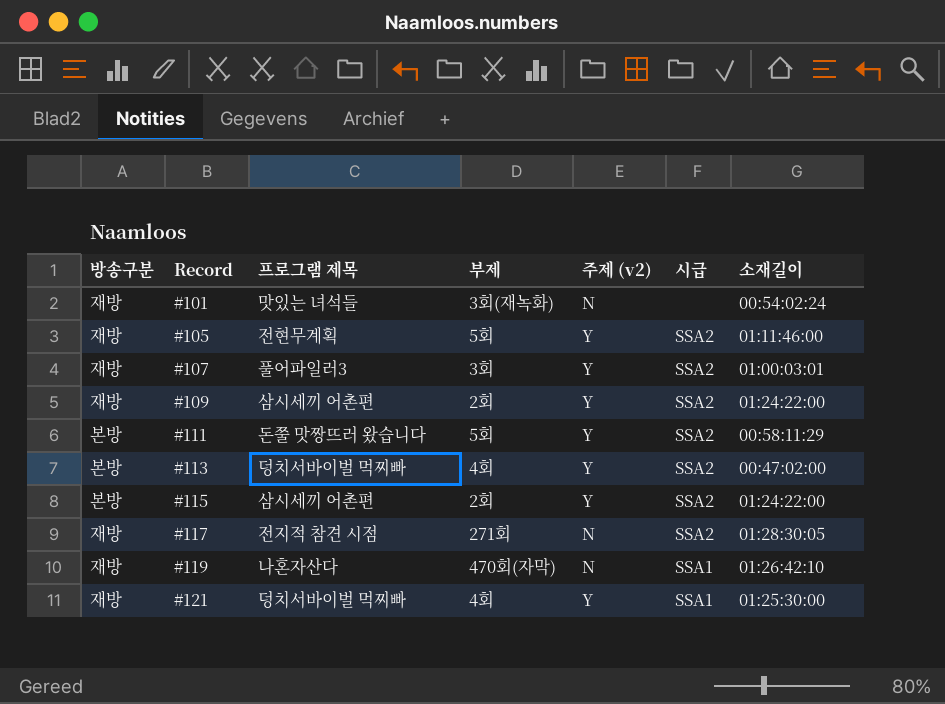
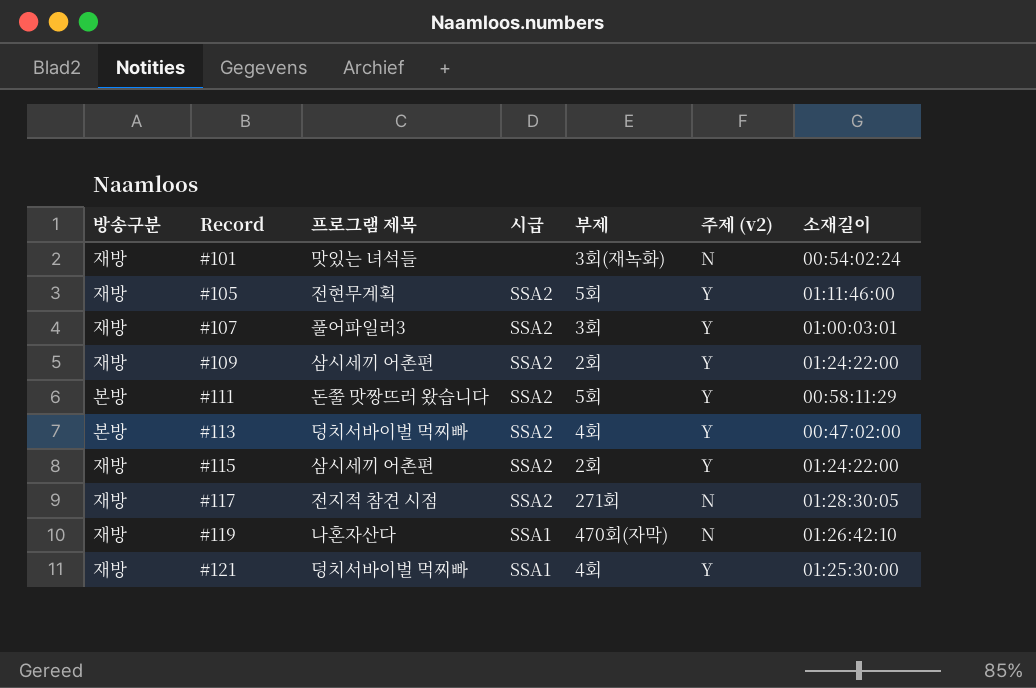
column 시급 | position: 6 -> 4
#115 | 방송구분: 본방 -> 재방

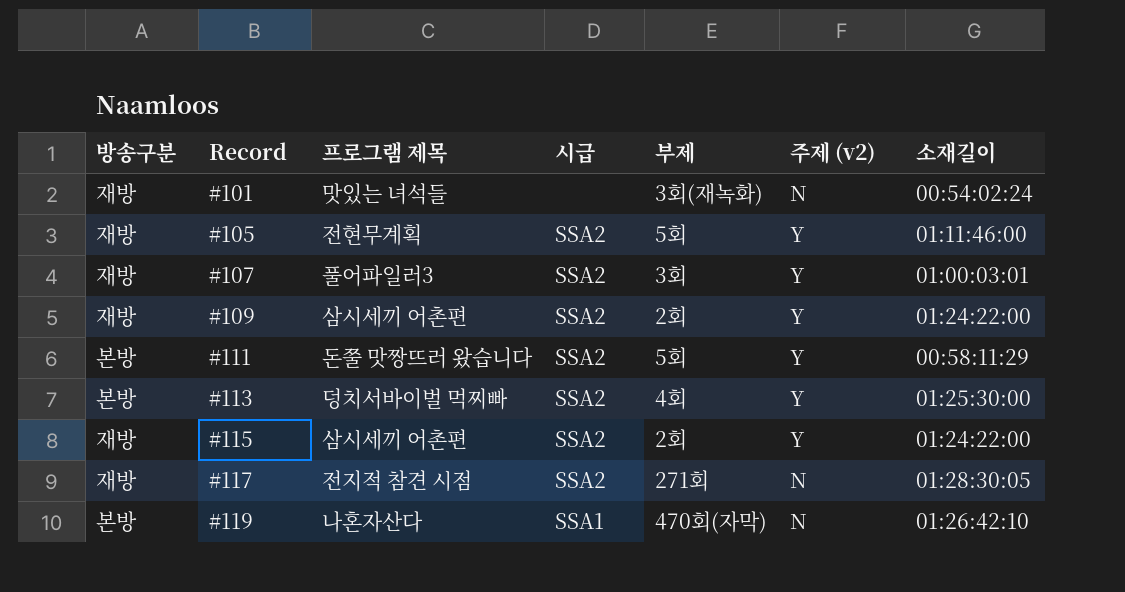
row #121: 재방 | 덩치서바이벌 먹찌빠 | SSA1 | 4회 | Y | 01:25:30:00 -> none
#113 | 소재길이: 00:47:02:00 -> 01:25:30:00
#119 | 방송구분: 재방 -> 본방

